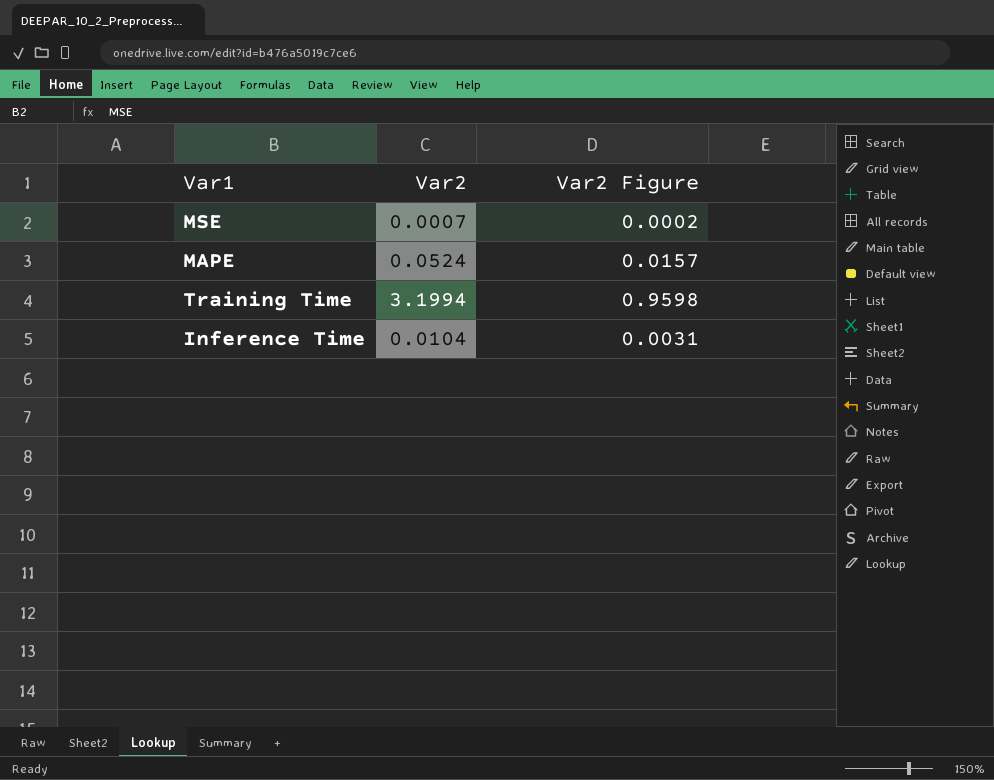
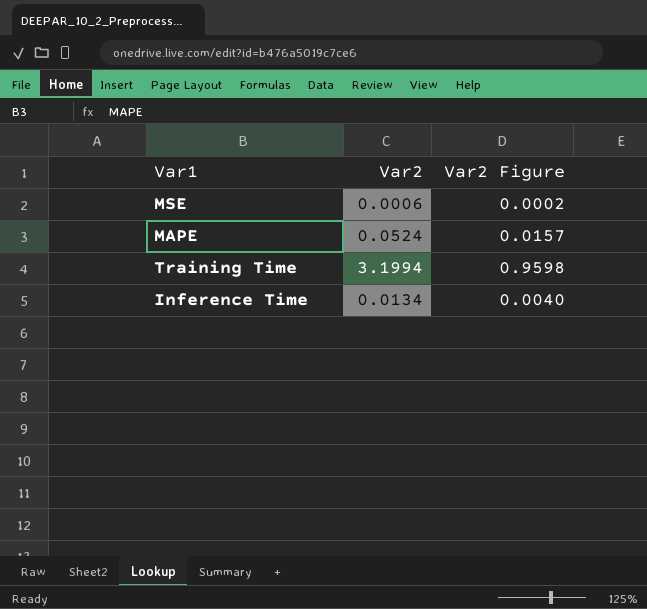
MSE | Var2: 0.0007 -> 0.0006
Inference Time | Var2: 0.0104 -> 0.0134
Inference Time | Var2 Figure: 0.0031 -> 0.0040

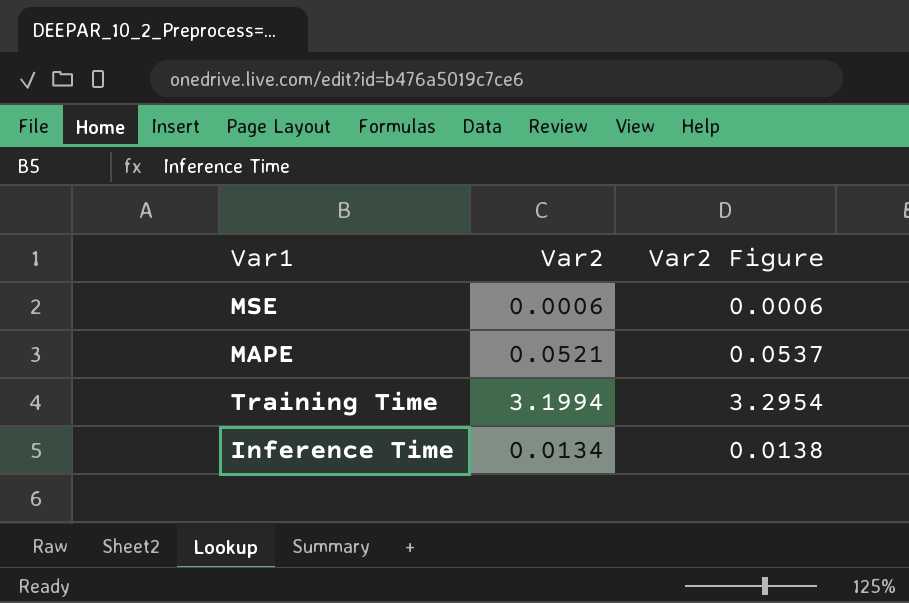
column Var2 Figure | formula: [Var2] * 0.3 -> [Var2] * 1.03
MAPE | Var2: 0.0524 -> 0.0521

